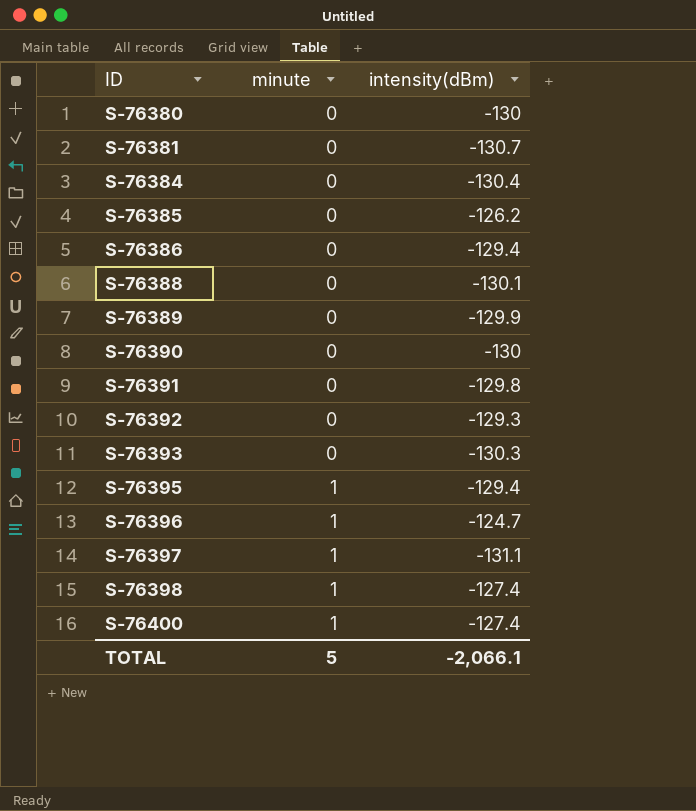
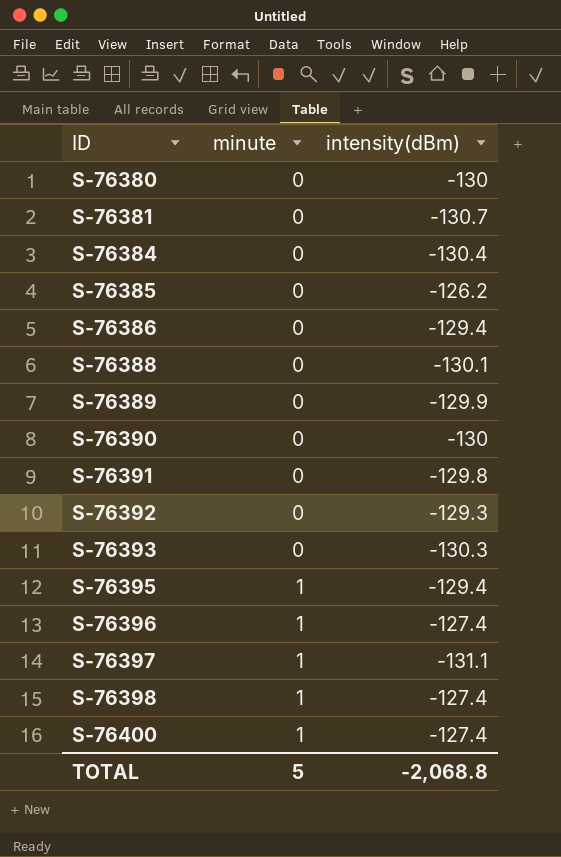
S-76396 | intensity(dBm): -124.7 -> -127.4
TOTAL | intensity(dBm): -2,066.1 -> -2,068.8

